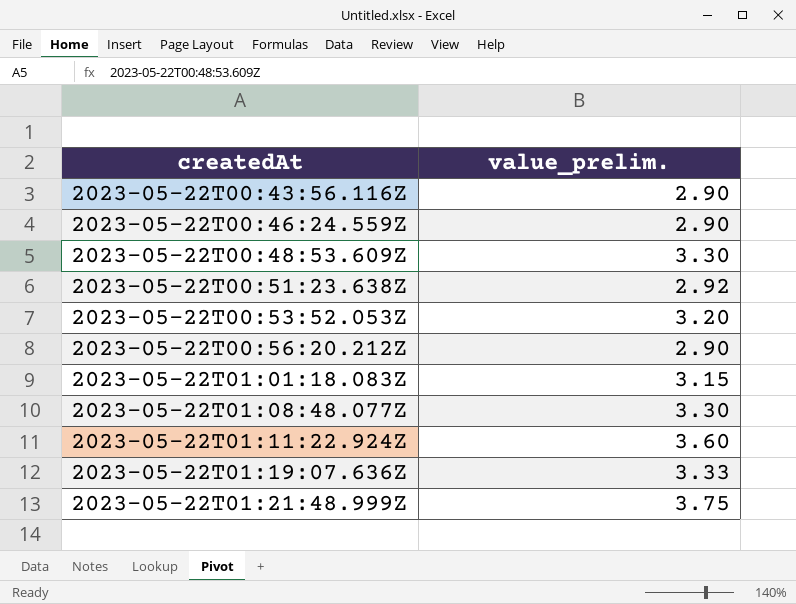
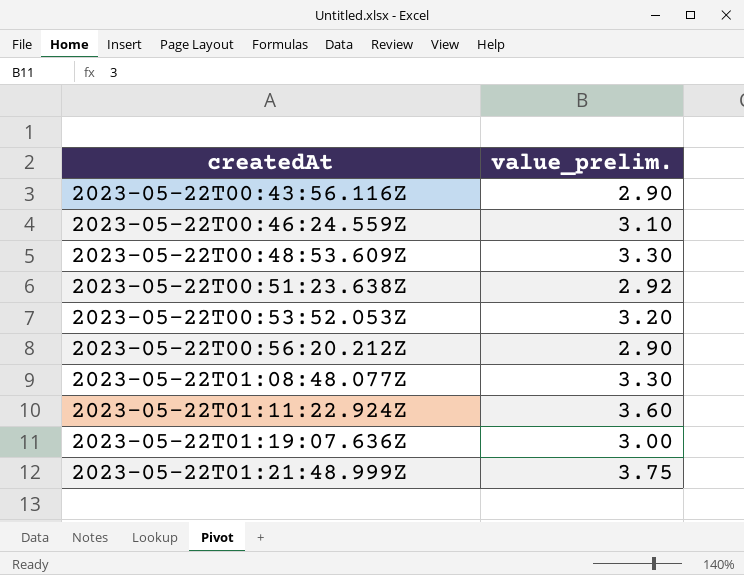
row 2023-05-22T01:01:18.083Z: 3.15 -> none
2023-05-22T00:46:24.559Z | value_prelim.: 2.90 -> 3.10
2023-05-22T01:19:07.636Z | value_prelim.: 3.33 -> 3.00

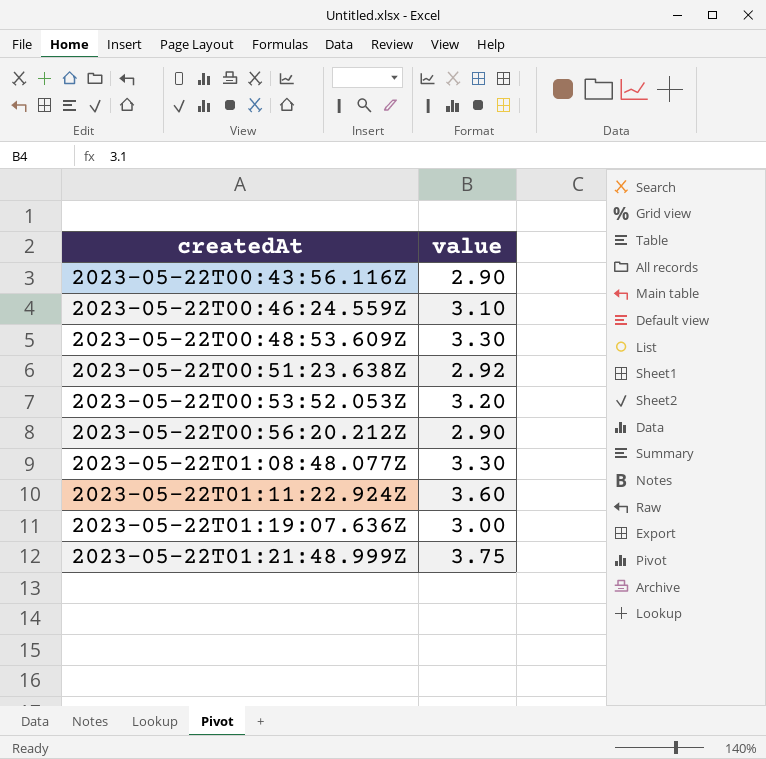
column name: value_prelim. -> value

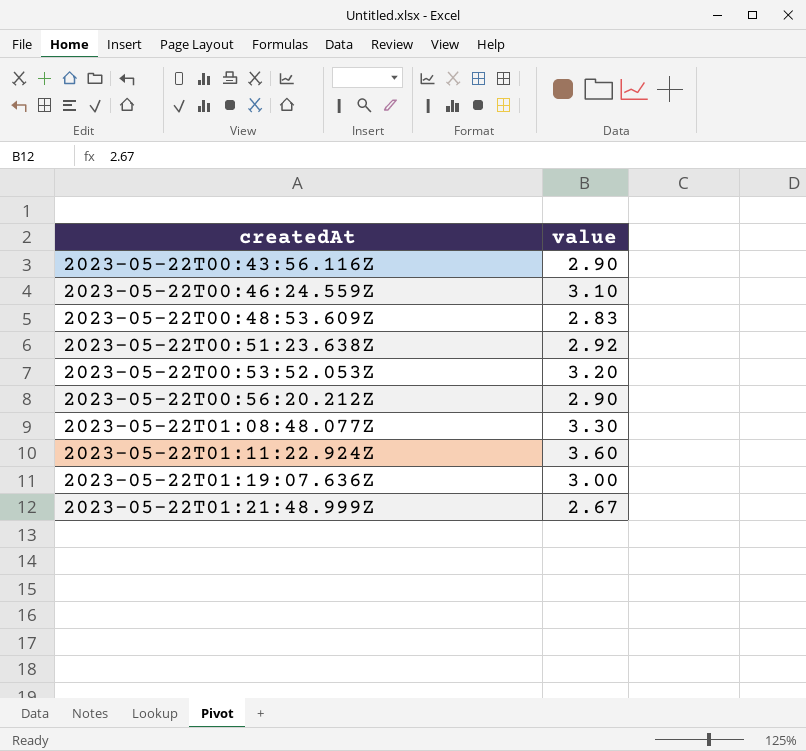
2023-05-22T00:48:53.609Z | value: 3.30 -> 2.83
2023-05-22T01:21:48.999Z | value: 3.75 -> 2.67

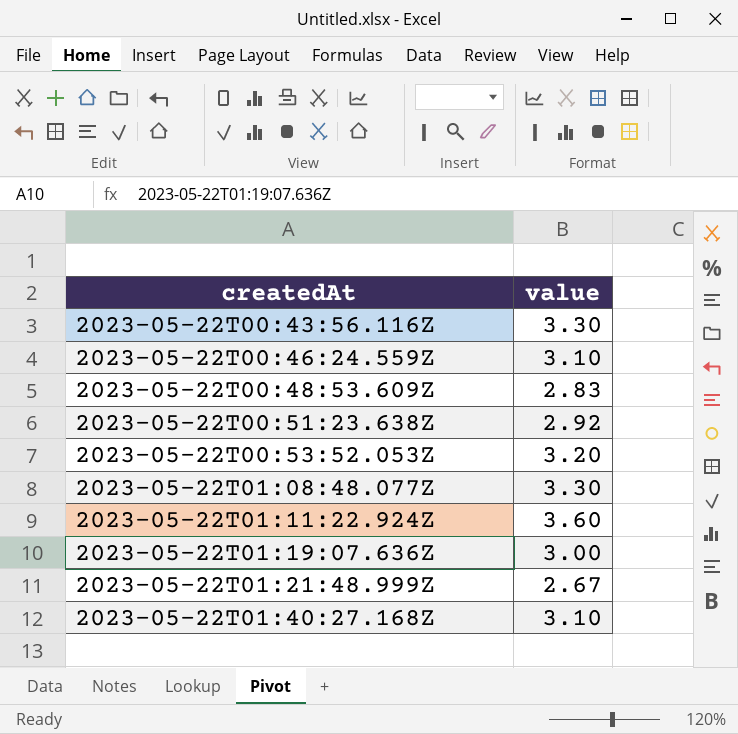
row 2023-05-22T00:56:20.212Z: 2.90 -> none
2023-05-22T00:43:56.116Z | value: 2.90 -> 3.30
row 2023-05-22T01:40:27.168Z: none -> 3.10

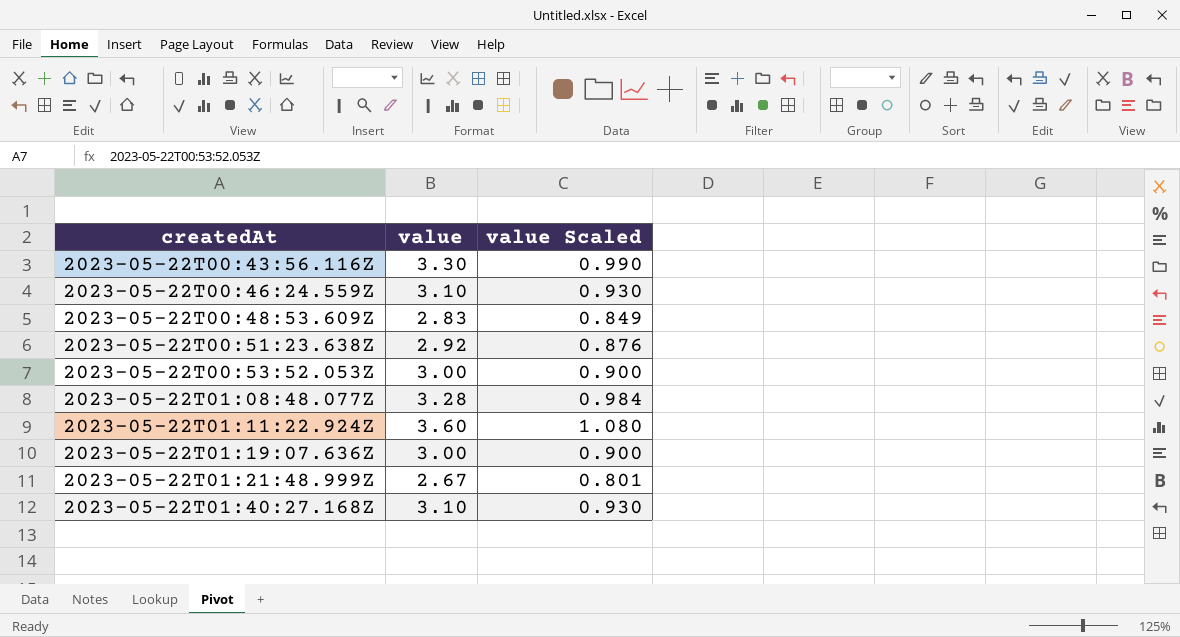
column value Scaled | formula: none -> [value] * 0.3
2023-05-22T00:53:52.053Z | value: 3.20 -> 3.00
2023-05-22T01:08:48.077Z | value: 3.30 -> 3.28

